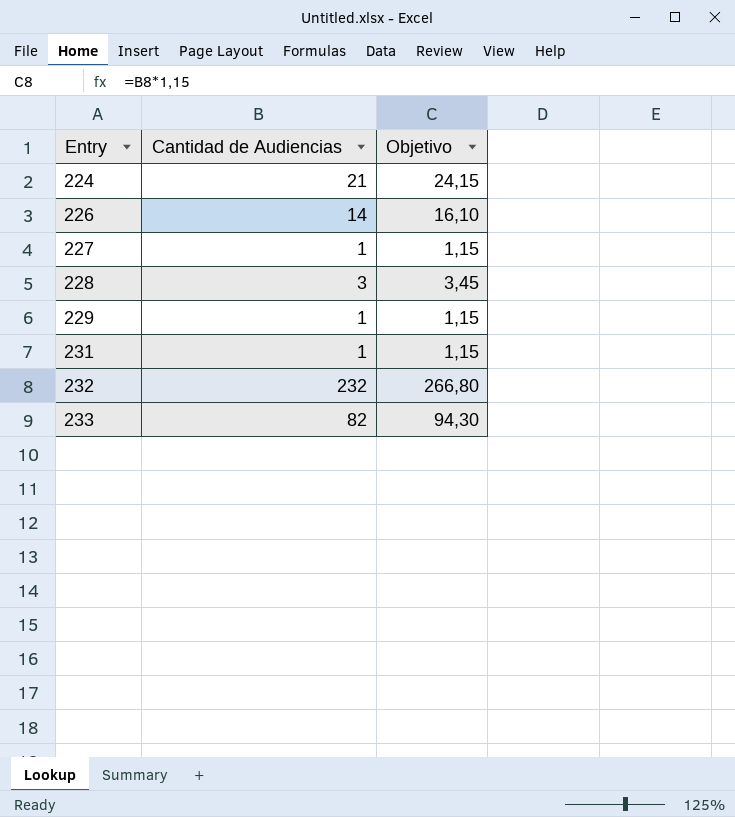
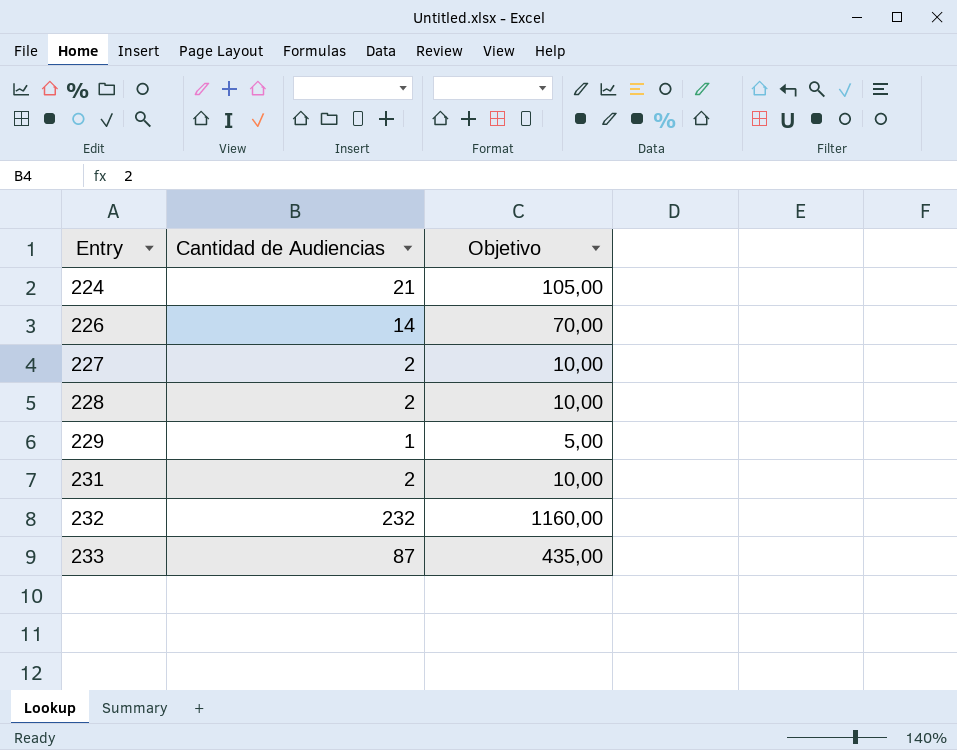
column Objetivo | formula: [Cantidad de Audiencias] * 1,15 -> [Cantidad de Audiencias] * 5
227 | Cantidad de Audiencias: 1 -> 2
228 | Cantidad de Audiencias: 3 -> 2
231 | Cantidad de Audiencias: 1 -> 2
233 | Cantidad de Audiencias: 82 -> 87

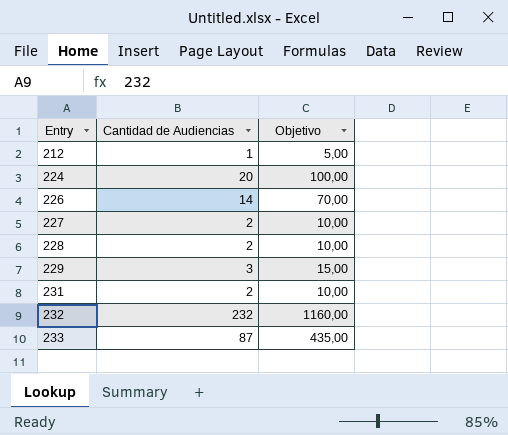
row 212: none -> 1 | 5,00
224 | Cantidad de Audiencias: 21 -> 20
224 | Objetivo: 105,00 -> 100,00
229 | Cantidad de Audiencias: 1 -> 3
229 | Objetivo: 5,00 -> 15,00

